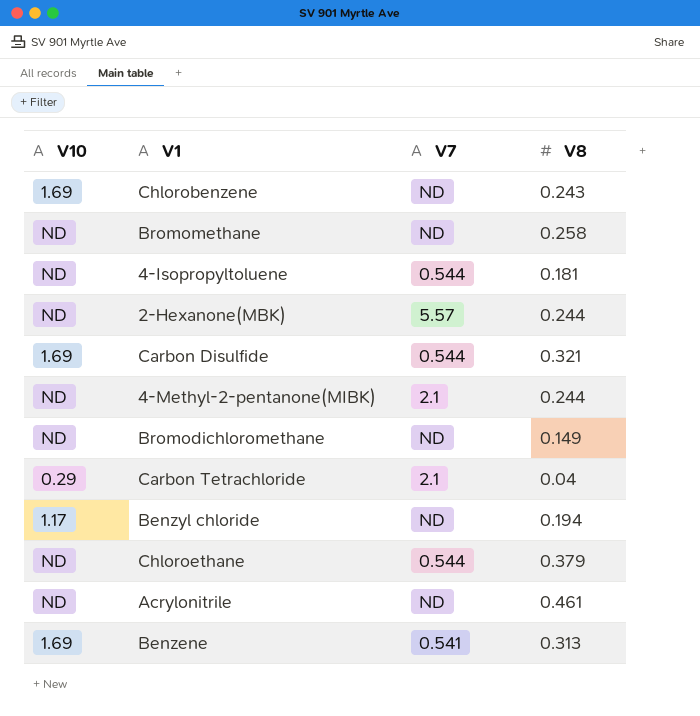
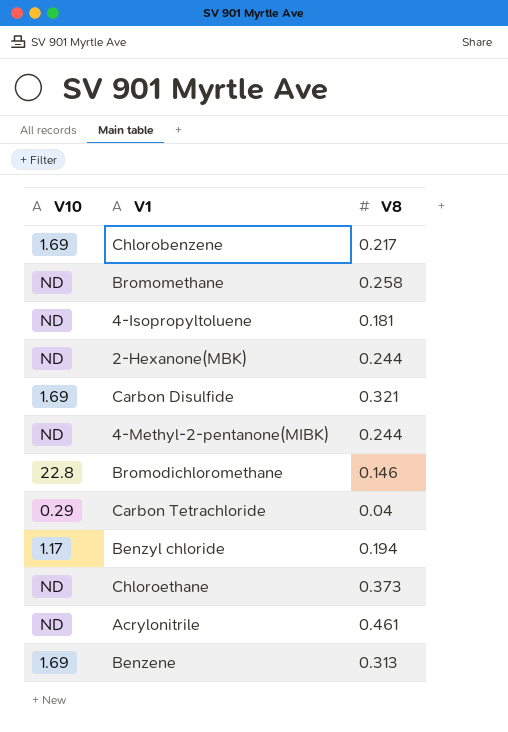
column V7 | position: 3 -> none
Chlorobenzene | V8: 0.243 -> 0.217
Bromodichloromethane | V10: ND -> 22.8
Bromodichloromethane | V8: 0.149 -> 0.146
Chloroethane | V8: 0.379 -> 0.373

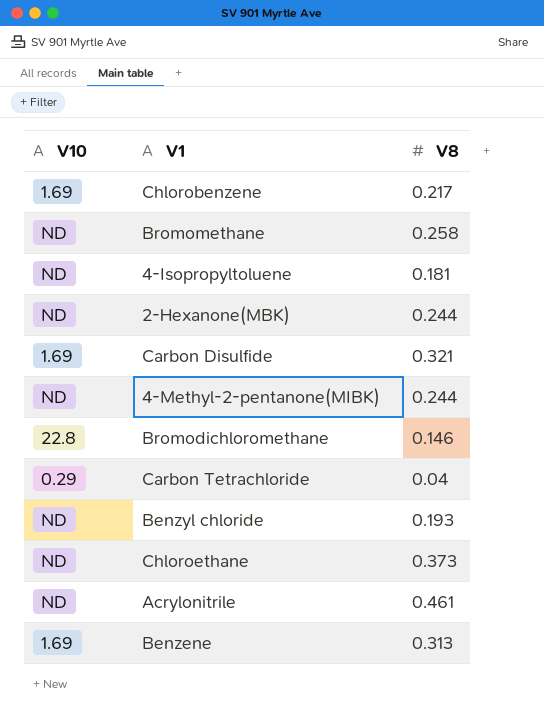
Benzyl chloride | V10: 1.17 -> ND
Benzyl chloride | V8: 0.194 -> 0.193

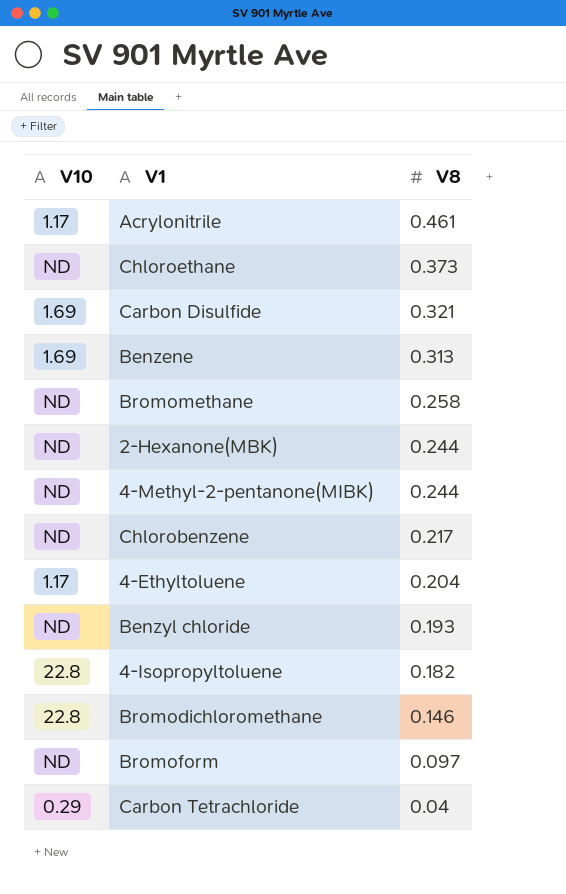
row order: none -> V8 descending
Acrylonitrile | V10: ND -> 1.17
Chlorobenzene | V10: 1.69 -> ND
row 4-Ethyltoluene: none -> 1.17 | 0.204
4-Isopropyltoluene | V10: ND -> 22.8
4-Isopropyltoluene | V8: 0.181 -> 0.182
row Bromoform: none -> ND | 0.097

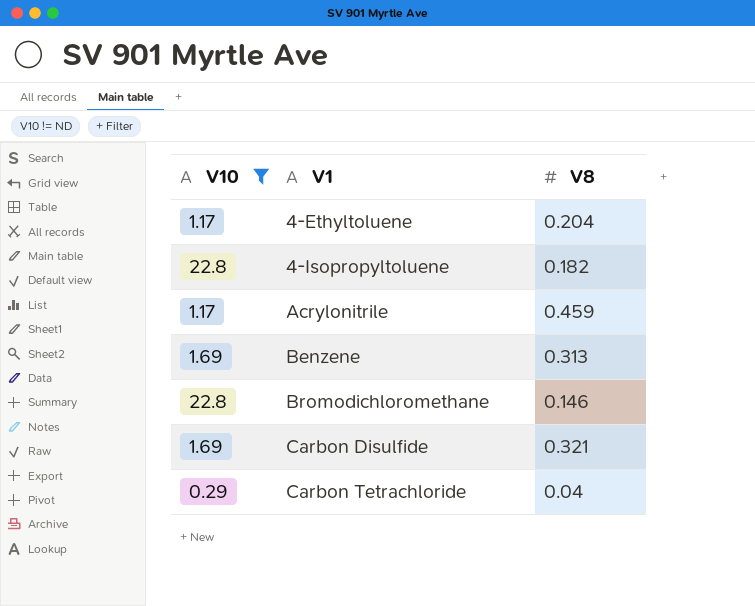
filter: none -> V10 != ND
row order: V8 descending -> V1 ascending
Acrylonitrile | V8: 0.461 -> 0.459

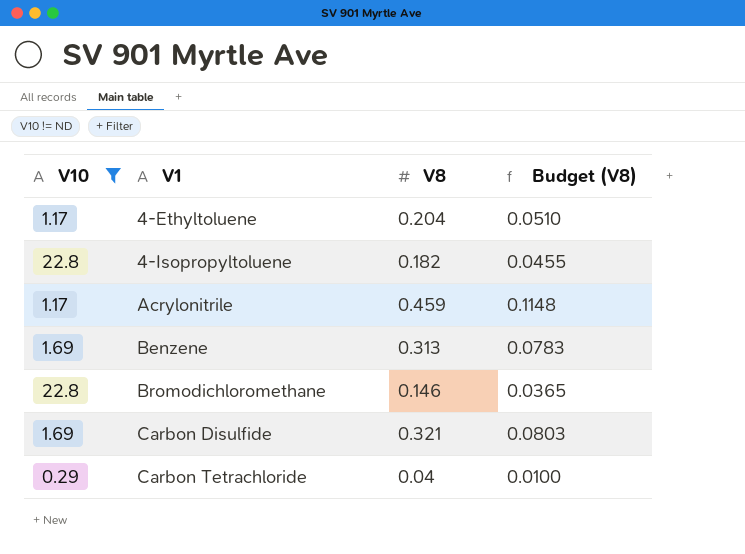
column Budget (V8) | formula: none -> [V8] * 0.25

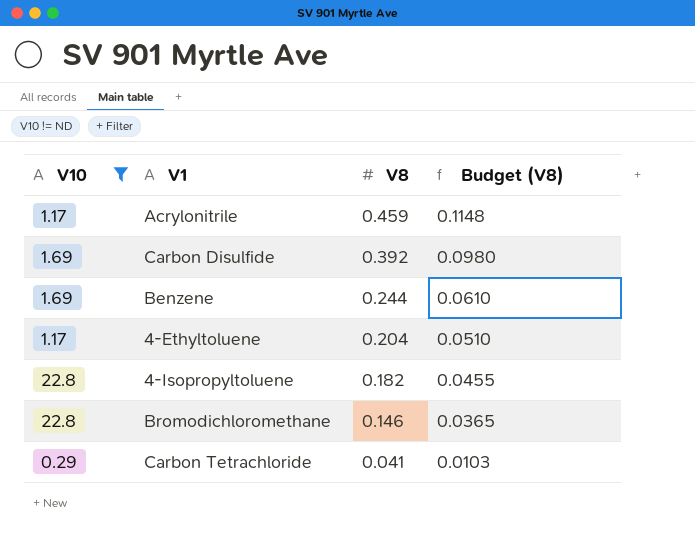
row order: V1 ascending -> V8 descending
Carbon Disulfide | V8: 0.321 -> 0.392
Carbon Disulfide | Budget (V8): 0.0803 -> 0.0980
Benzene | V8: 0.313 -> 0.244
Benzene | Budget (V8): 0.0783 -> 0.0610
Carbon Tetrachloride | V8: 0.04 -> 0.041
Carbon Tetrachloride | Budget (V8): 0.0100 -> 0.0103

